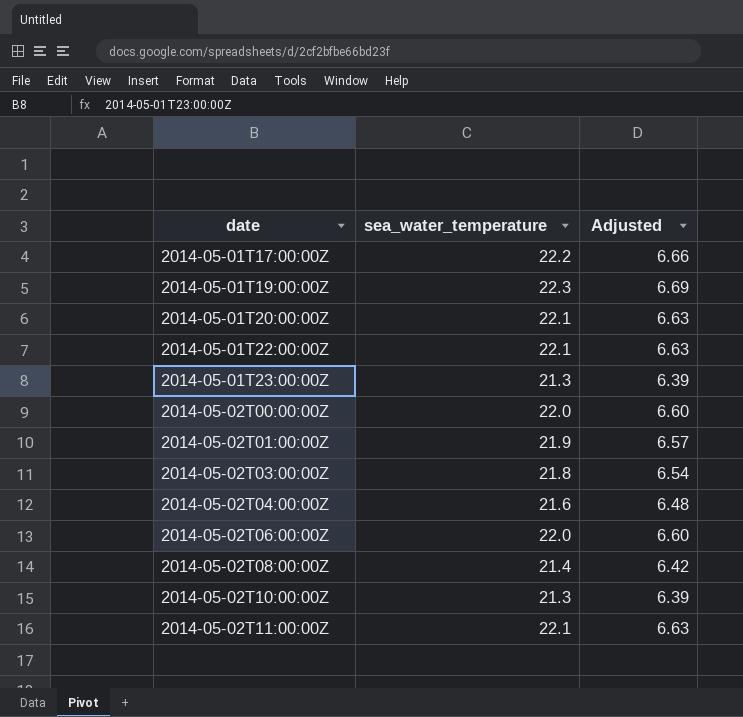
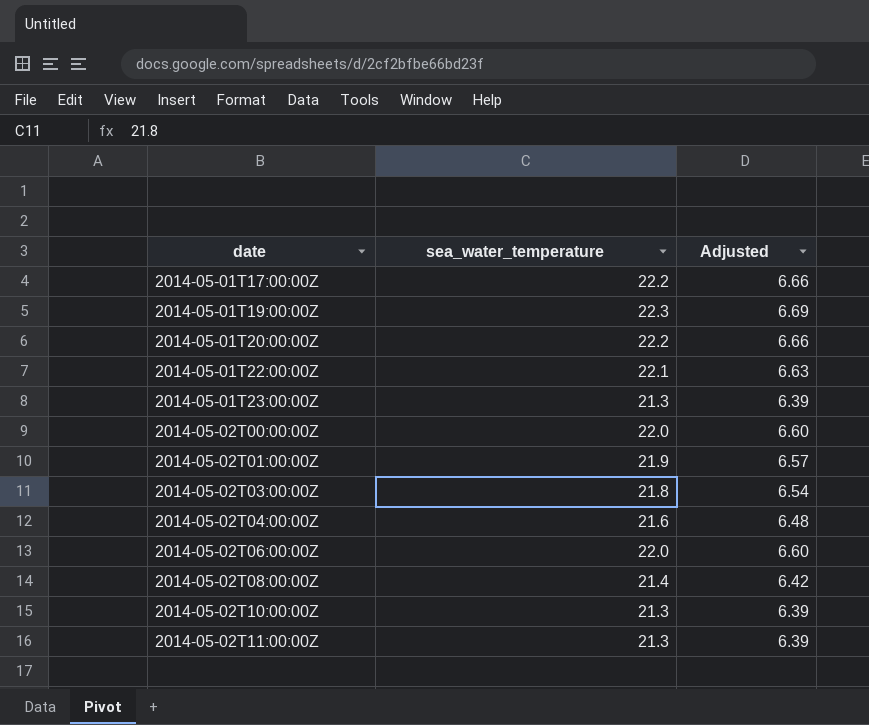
2014-05-01T20:00:00Z | sea_water_temperature: 22.1 -> 22.2
2014-05-01T20:00:00Z | Adjusted: 6.63 -> 6.66
2014-05-02T11:00:00Z | sea_water_temperature: 22.1 -> 21.3
2014-05-02T11:00:00Z | Adjusted: 6.63 -> 6.39

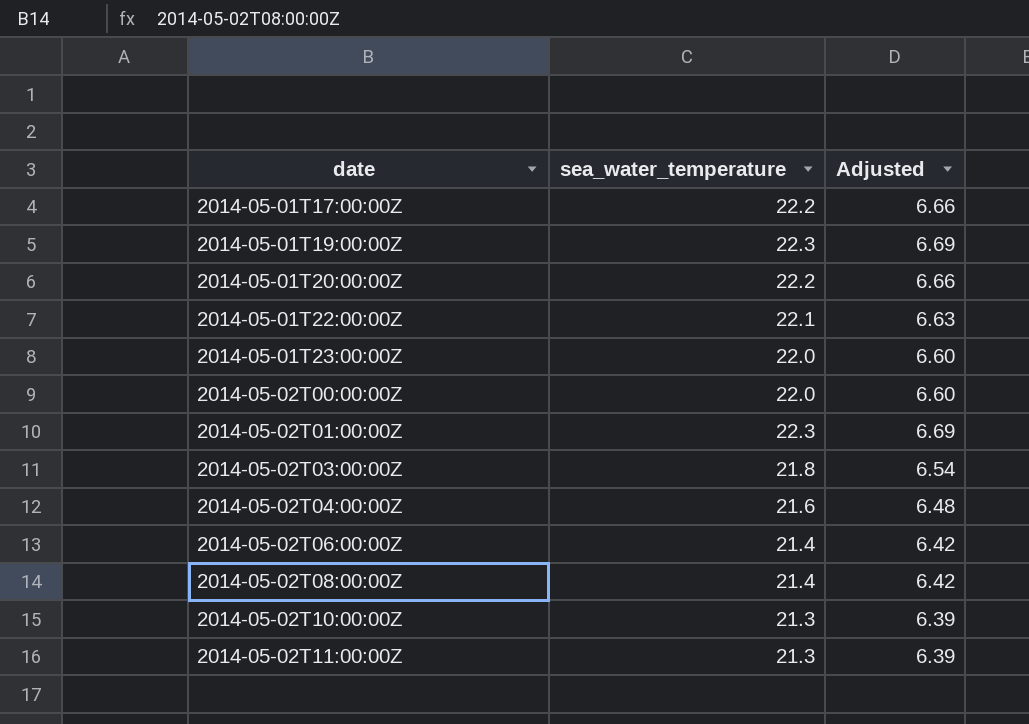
2014-05-01T23:00:00Z | sea_water_temperature: 21.3 -> 22.0
2014-05-01T23:00:00Z | Adjusted: 6.39 -> 6.60
2014-05-02T01:00:00Z | sea_water_temperature: 21.9 -> 22.3
2014-05-02T01:00:00Z | Adjusted: 6.57 -> 6.69
2014-05-02T06:00:00Z | sea_water_temperature: 22.0 -> 21.4
2014-05-02T06:00:00Z | Adjusted: 6.60 -> 6.42

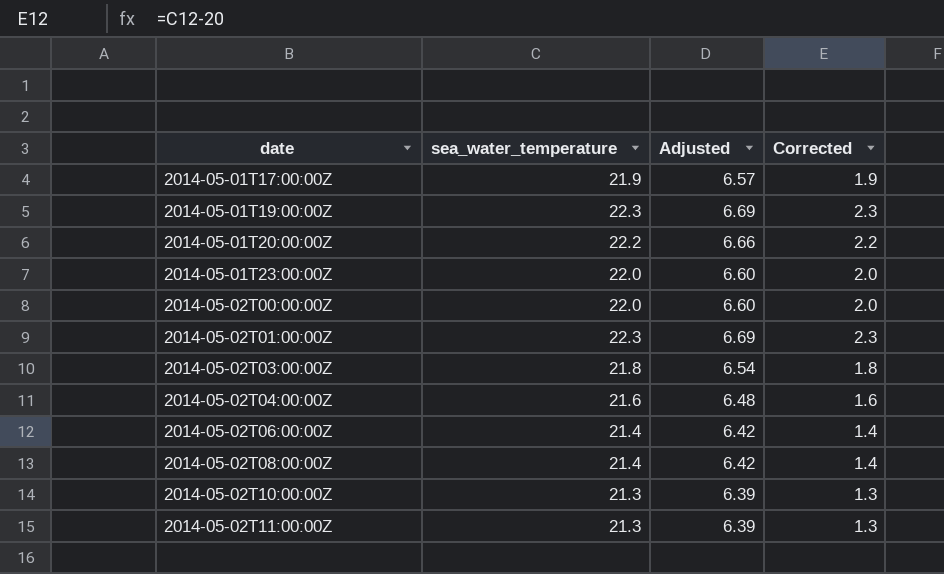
column Corrected | formula: none -> [sea_water_temperature] - 20
row 2014-05-01T22:00:00Z: 22.1 | 6.63 -> none
2014-05-01T17:00:00Z | sea_water_temperature: 22.2 -> 21.9
2014-05-01T17:00:00Z | Adjusted: 6.66 -> 6.57

